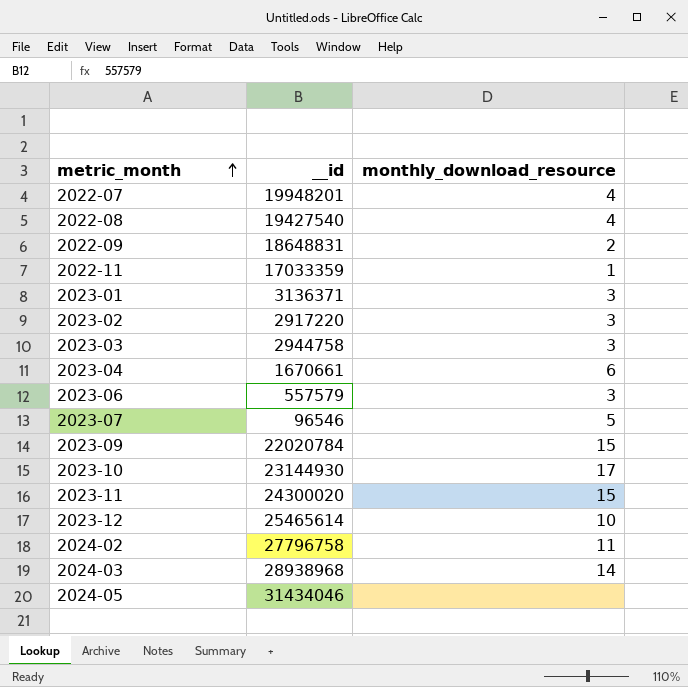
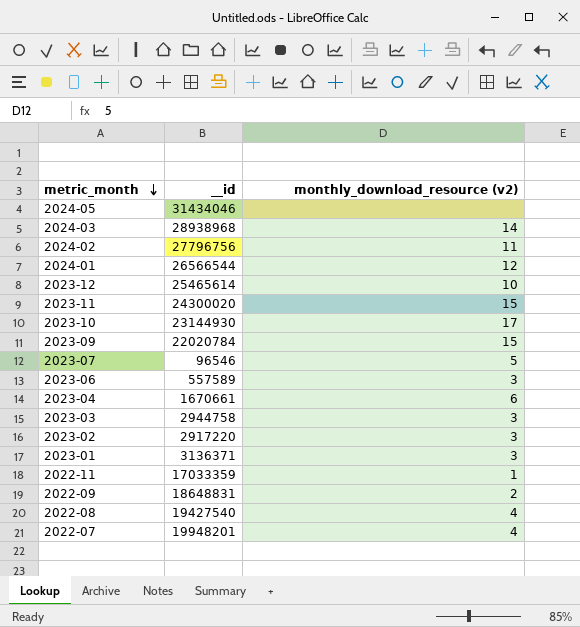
row order: metric_month ascending -> metric_month descending
column name: monthly_download_resource -> monthly_download_resource (v2)
2024-02 | __id: 27796758 -> 27796756
row 2024-01: none -> 26566544 | 12
2023-06 | __id: 557579 -> 557589

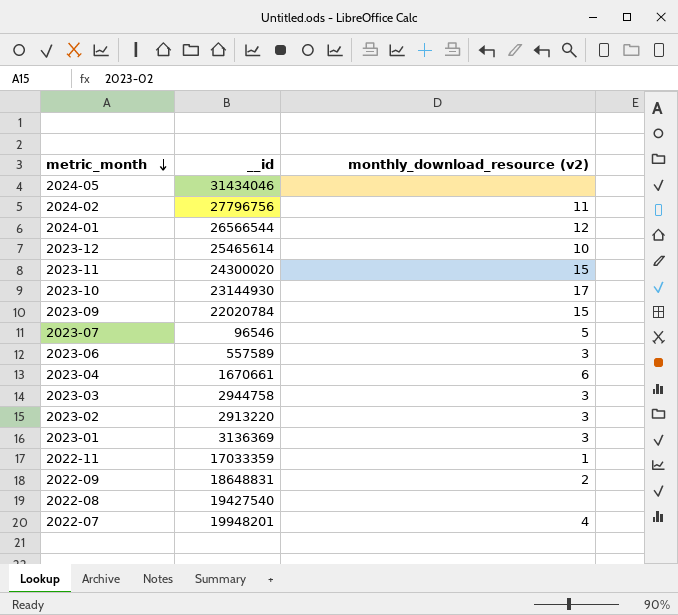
row 2024-03: 28938968 | 14 -> none
2023-02 | __id: 2917220 -> 2913220
2023-01 | __id: 3136371 -> 3136369
2022-08 | monthly_download_resource (v2): 4 -> none

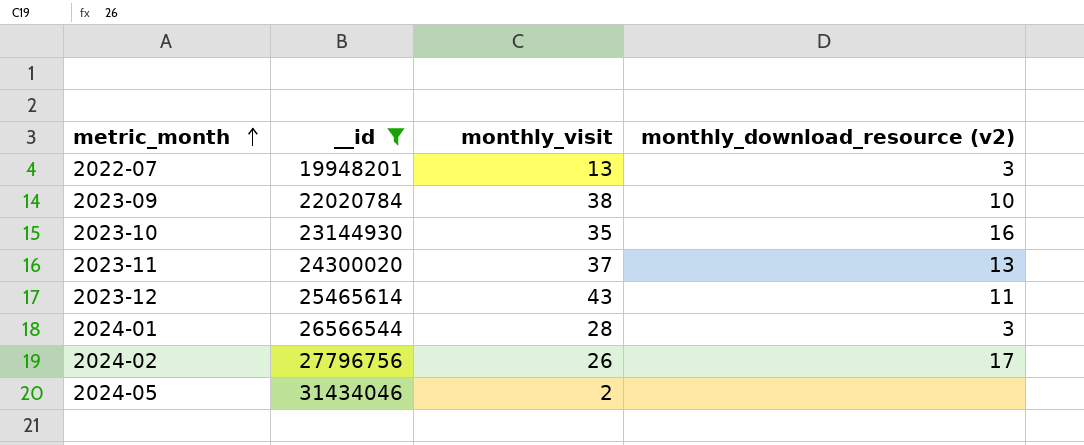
filter: none -> __id >= 19948201
row order: metric_month descending -> metric_month ascending
column monthly_visit | position: none -> 3
2022-07 | monthly_download_resource (v2): 4 -> 3
2023-09 | monthly_download_resource (v2): 15 -> 10
2023-10 | monthly_download_resource (v2): 17 -> 16
2023-11 | monthly_download_resource (v2): 15 -> 13
2023-12 | monthly_download_resource (v2): 10 -> 11
2024-01 | monthly_download_resource (v2): 12 -> 3
2024-02 | monthly_download_resource (v2): 11 -> 17

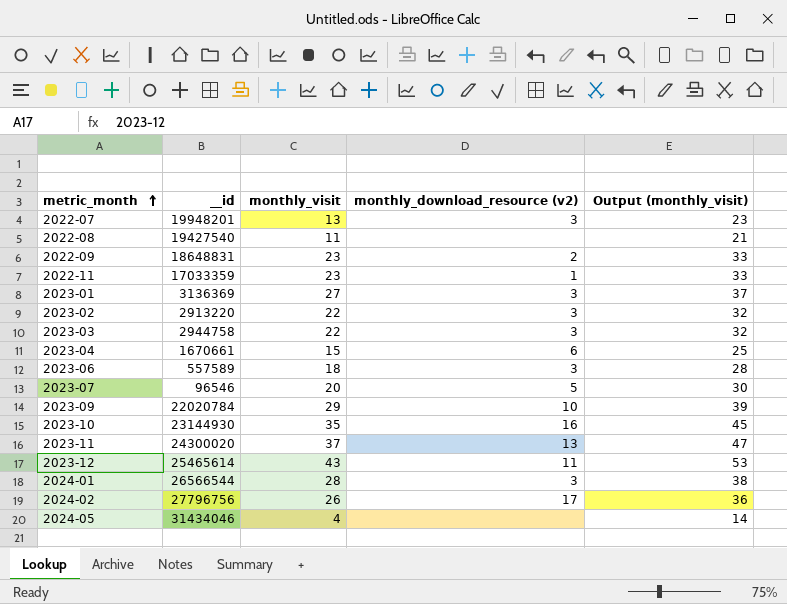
filter: __id >= 19948201 -> none
column Output (monthly_visit) | formula: none -> [monthly_visit] + 10
2023-09 | monthly_visit: 38 -> 29
2024-05 | monthly_visit: 2 -> 4

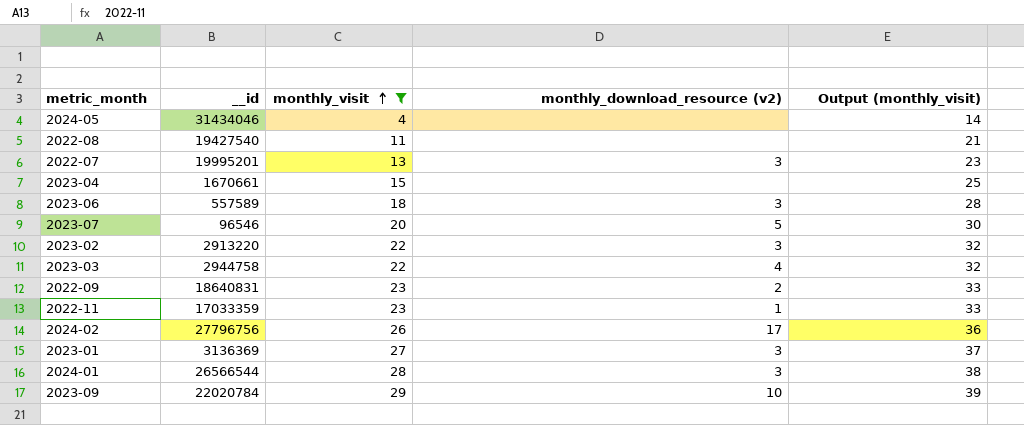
filter: none -> monthly_visit <= 29
row order: metric_month ascending -> monthly_visit ascending
2022-07 | __id: 19948201 -> 19995201
2023-04 | monthly_download_resource (v2): 6 -> none
2023-03 | monthly_download_resource (v2): 3 -> 4
2022-09 | __id: 18648831 -> 18640831

